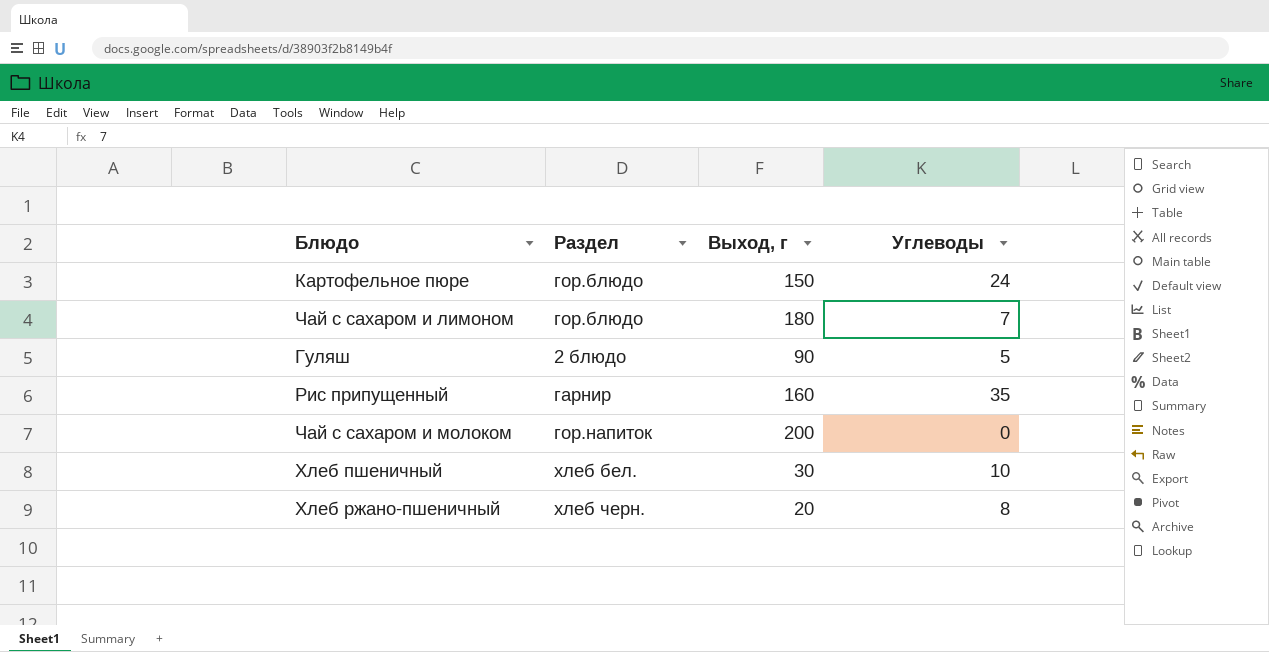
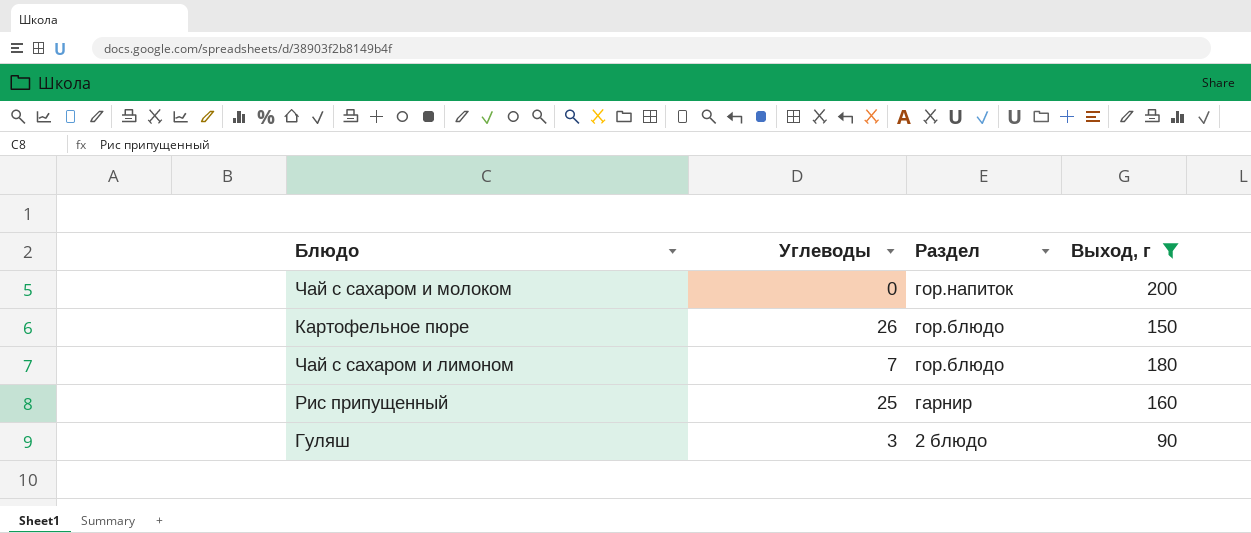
filter: none -> Выход, г >= 90
row order: none -> Раздел descending
column Углеводы | position: 4 -> 2
Картофельное пюре | Углеводы: 24 -> 26
Рис припущенный | Углеводы: 35 -> 25
Гуляш | Углеводы: 5 -> 3

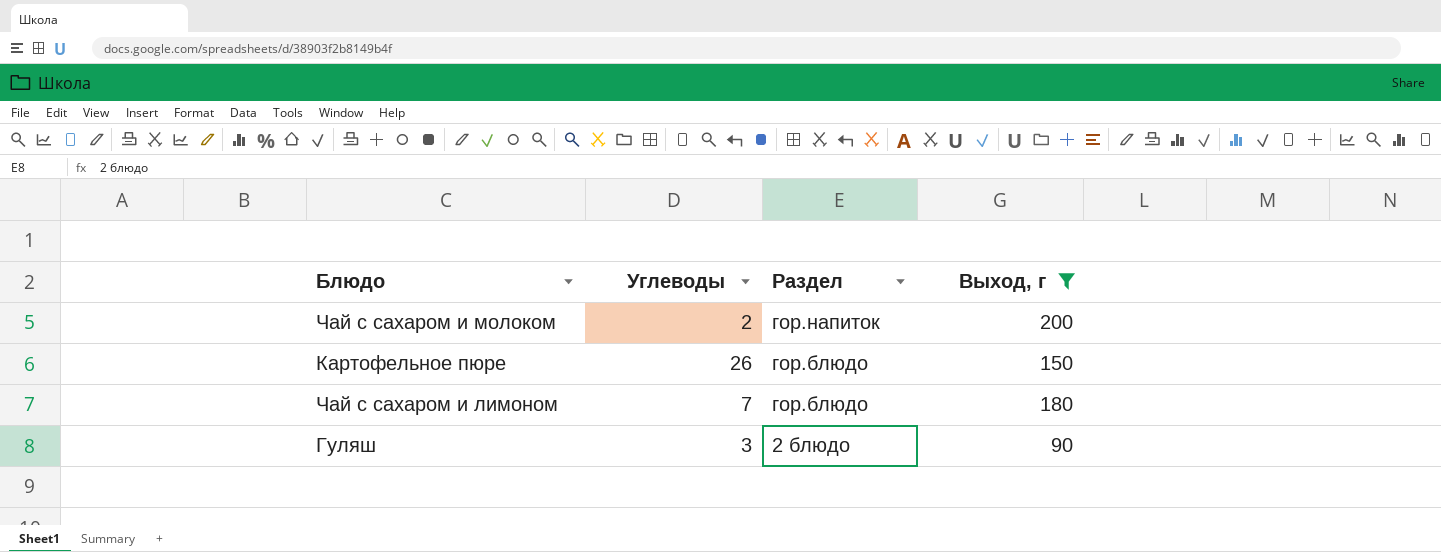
row Рис припущенный: 25 | гарнир | 160 -> none
Чай с сахаром и молоком | Углеводы: 0 -> 2

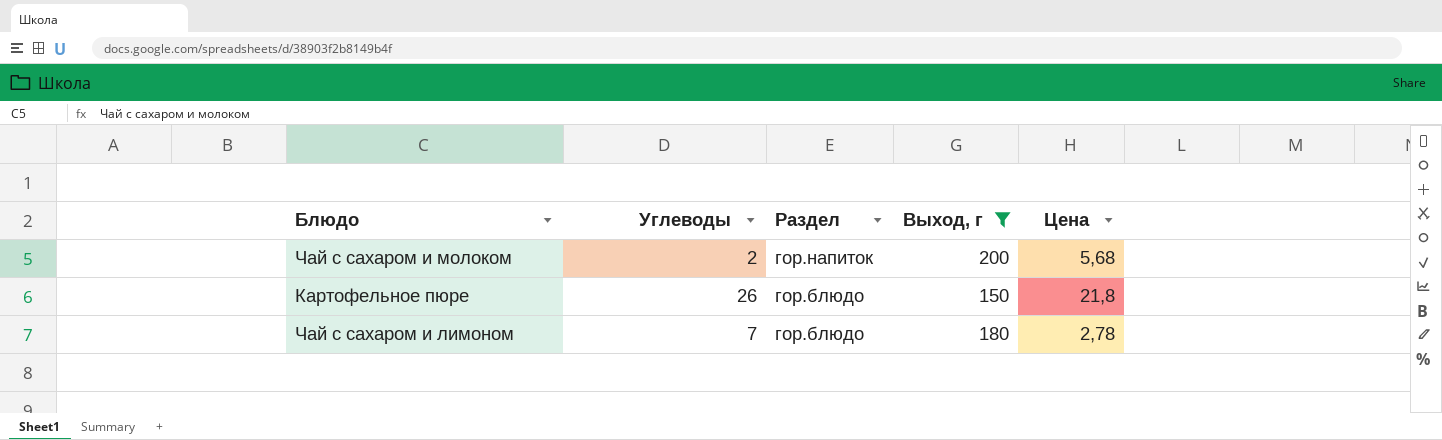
column Цена | position: none -> 5
row Гуляш: 3 | 2 блюдо | 90 -> none

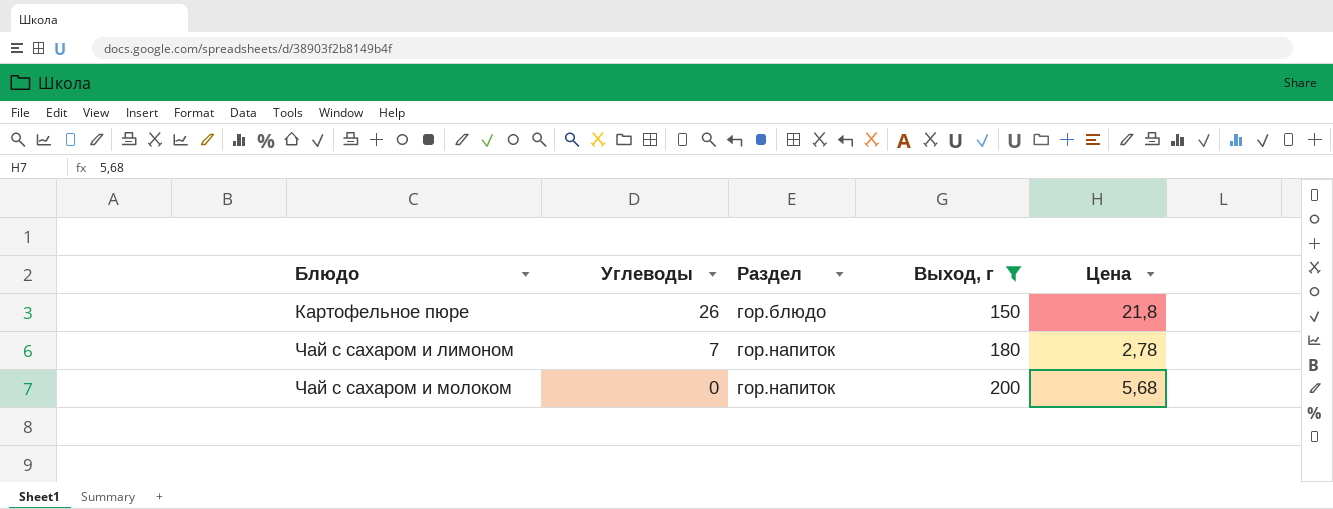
row order: Раздел descending -> Блюдо ascending
Чай с сахаром и лимоном | Раздел: гор.блюдо -> гор.напиток
Чай с сахаром и молоком | Углеводы: 2 -> 0

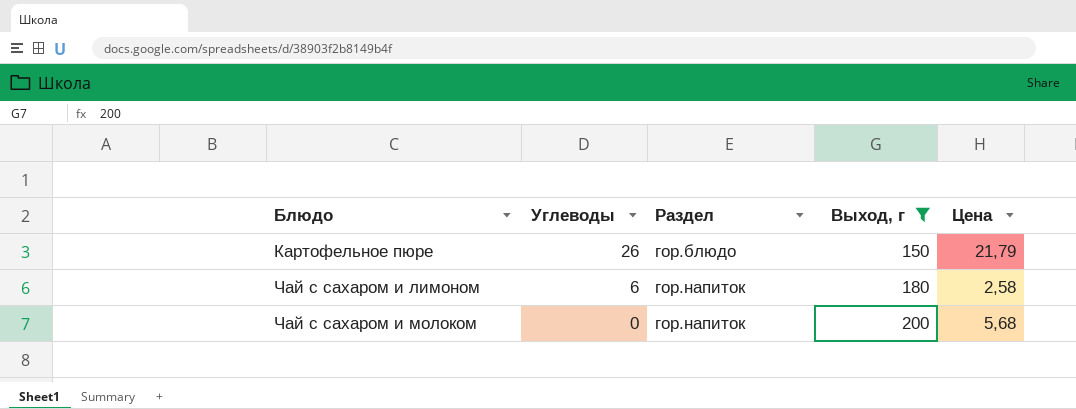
Картофельное пюре | Цена: 21,8 -> 21,79
Чай с сахаром и лимоном | Углеводы: 7 -> 6
Чай с сахаром и лимоном | Цена: 2,78 -> 2,58

